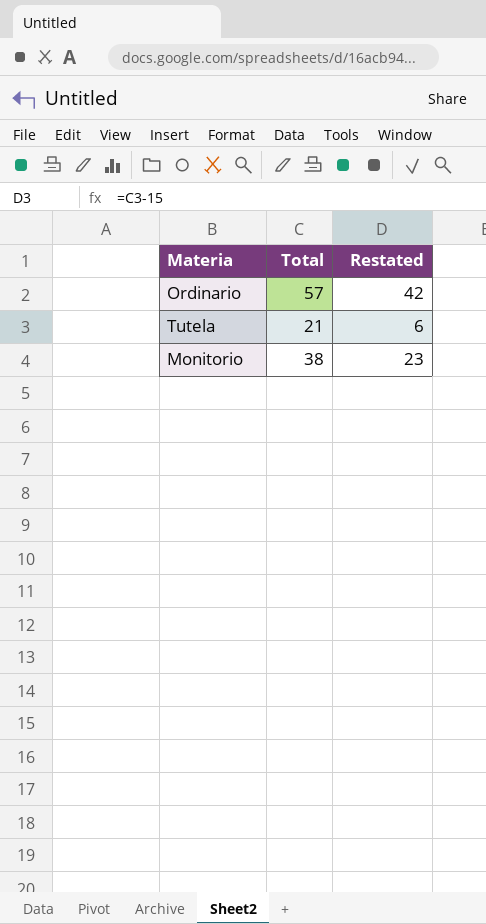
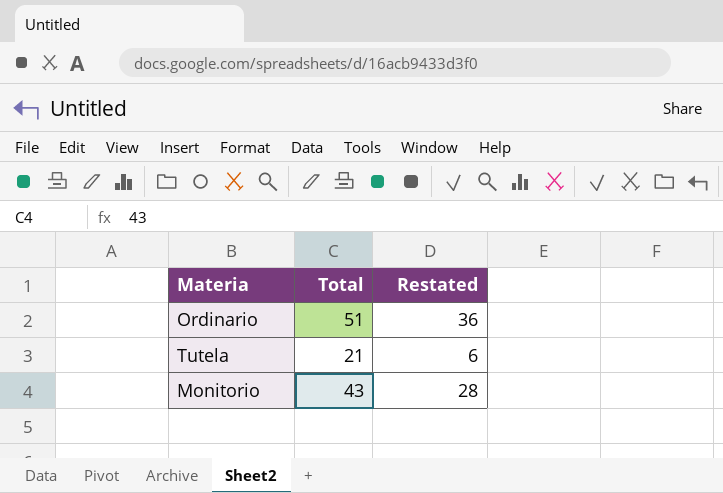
Ordinario | Total: 57 -> 51
Ordinario | Restated: 42 -> 36
Monitorio | Total: 38 -> 43
Monitorio | Restated: 23 -> 28

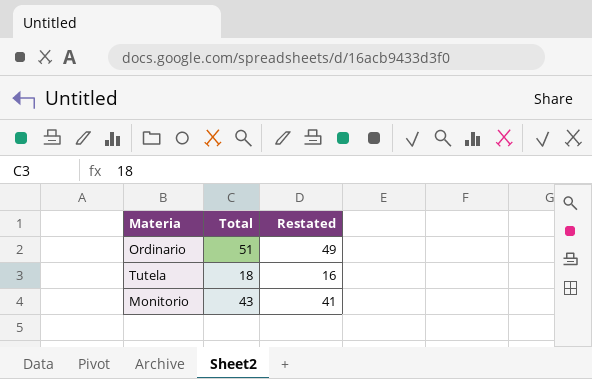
column Restated | formula: [Total] - 15 -> [Total] - 2
Tutela | Total: 21 -> 18

